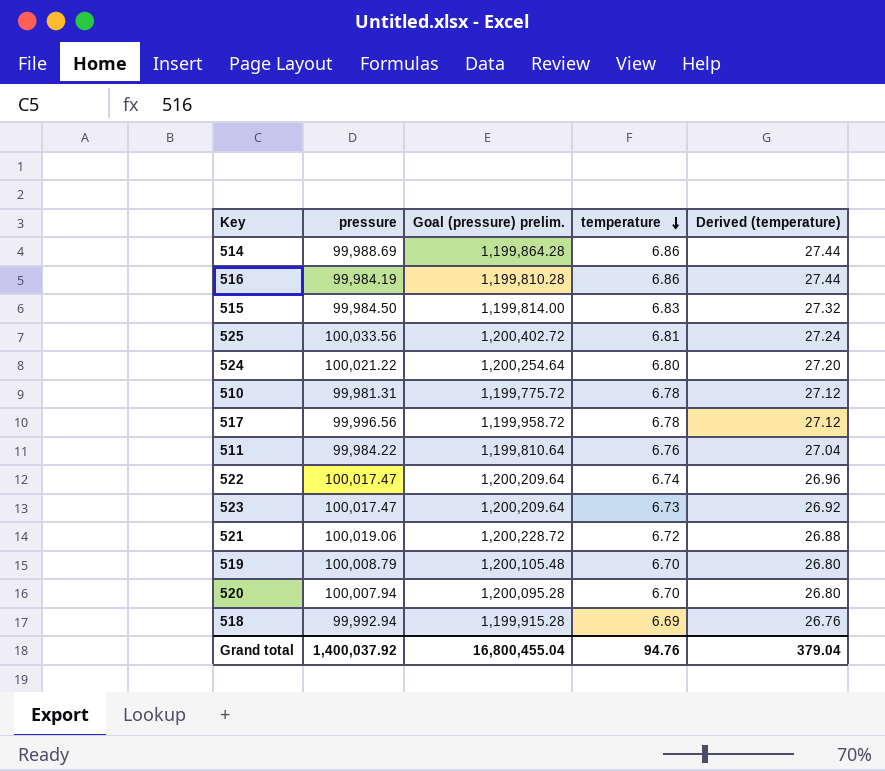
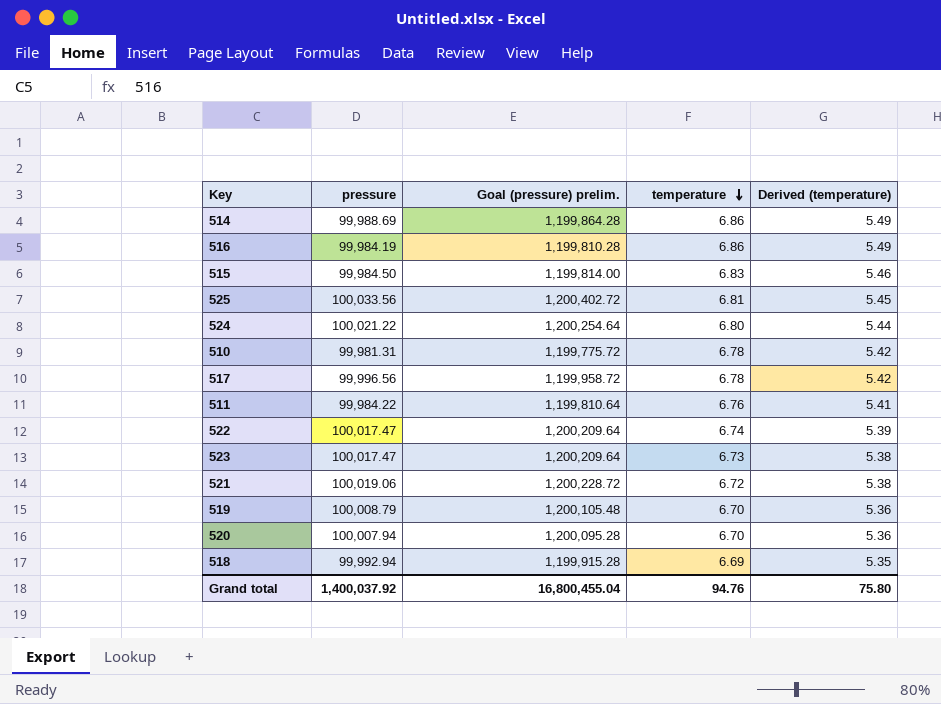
column Derived (temperature) | formula: [temperature] * 4 -> [temperature] * 0.8
Grand total | Derived (temperature): 379.04 -> 75.80

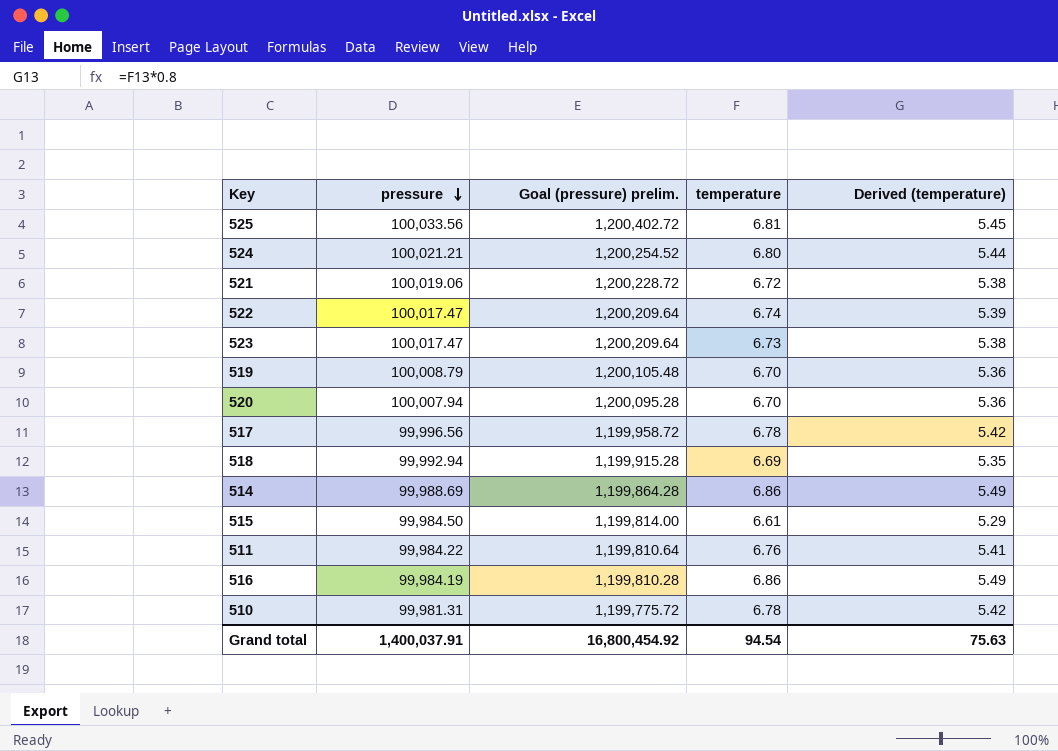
row order: temperature descending -> pressure descending
524 | pressure: 100,021.22 -> 100,021.21
524 | Goal (pressure) prelim.: 1,200,254.64 -> 1,200,254.52
515 | temperature: 6.83 -> 6.61
515 | Derived (temperature): 5.46 -> 5.29
Grand total | pressure: 1,400,037.92 -> 1,400,037.91
Grand total | Goal (pressure) prelim.: 16,800,455.04 -> 16,800,454.92
Grand total | temperature: 94.76 -> 94.54
Grand total | Derived (temperature): 75.80 -> 75.63

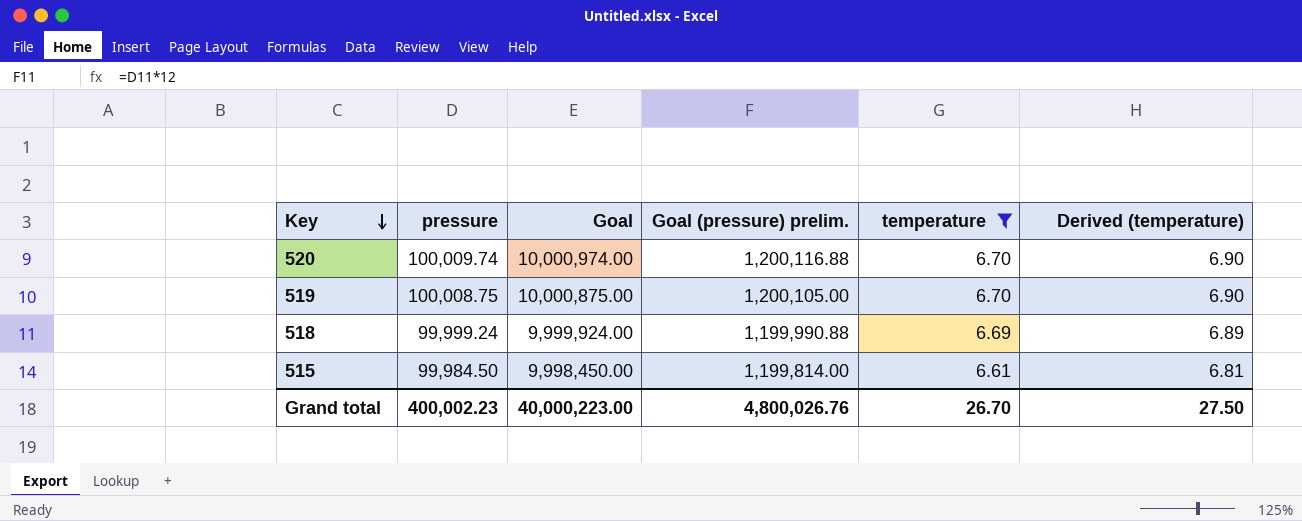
filter: none -> temperature <= 6.70
row order: pressure descending -> Key descending
column Goal | formula: none -> [pressure] * 100
column Derived (temperature) | formula: [temperature] * 0.8 -> [temperature] * 1.03
520 | pressure: 100,007.94 -> 100,009.74
520 | Goal (pressure) prelim.: 1,200,095.28 -> 1,200,116.88
519 | pressure: 100,008.79 -> 100,008.75
519 | Goal (pressure) prelim.: 1,200,105.48 -> 1,200,105.00
518 | pressure: 99,992.94 -> 99,999.24
518 | Goal (pressure) prelim.: 1,199,915.28 -> 1,199,990.88
Grand total | pressure: 1,400,037.91 -> 400,002.23
Grand total | Goal (pressure) prelim.: 16,800,454.92 -> 4,800,026.76
Grand total | temperature: 94.54 -> 26.70
Grand total | Derived (temperature): 75.63 -> 27.50

